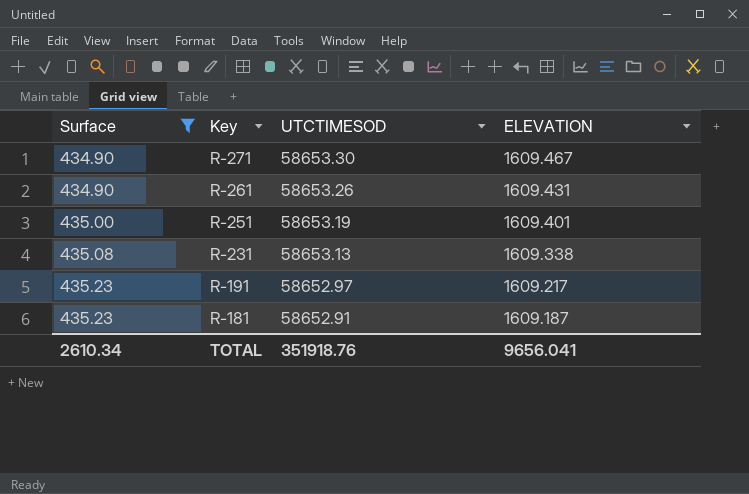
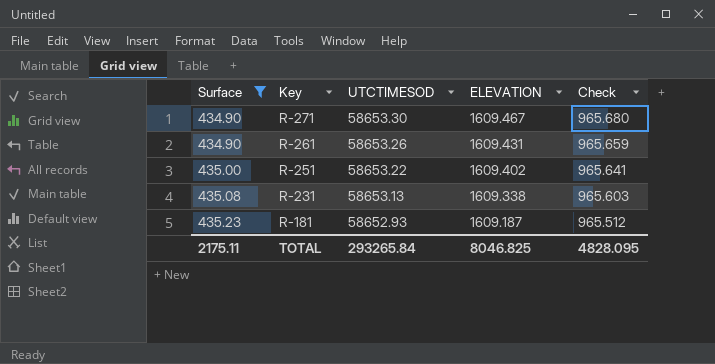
column Check | formula: none -> [ELEVATION] * 0.6
row R-191: 435.23 | 58652.97 | 1609.217 -> none
R-251 | UTCTIMESOD: 58653.19 -> 58653.22
R-251 | ELEVATION: 1609.401 -> 1609.402
R-181 | UTCTIMESOD: 58652.91 -> 58652.93
TOTAL | Surface: 2610.34 -> 2175.11
TOTAL | UTCTIMESOD: 351918.76 -> 293265.84
TOTAL | ELEVATION: 9656.041 -> 8046.825

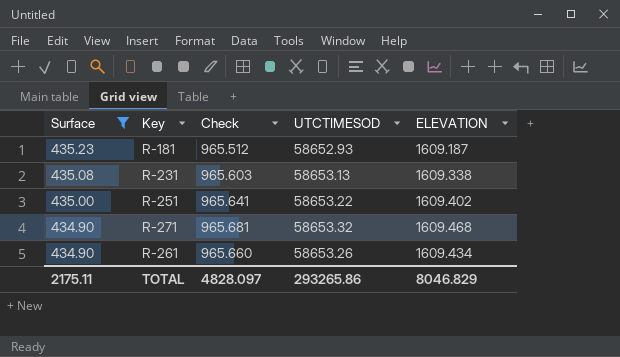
row order: Surface ascending -> Surface descending
column Check | position: 5 -> 3
R-271 | Check: 965.680 -> 965.681
R-271 | UTCTIMESOD: 58653.30 -> 58653.32
R-271 | ELEVATION: 1609.467 -> 1609.468
R-261 | Check: 965.659 -> 965.660
R-261 | ELEVATION: 1609.431 -> 1609.434
TOTAL | Check: 4828.095 -> 4828.097
TOTAL | UTCTIMESOD: 293265.84 -> 293265.86
TOTAL | ELEVATION: 8046.825 -> 8046.829

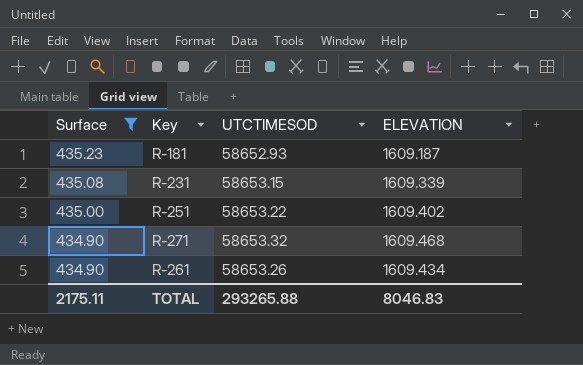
column Check | formula: [ELEVATION] * 0.6 -> none
R-231 | UTCTIMESOD: 58653.13 -> 58653.15
R-231 | ELEVATION: 1609.338 -> 1609.339
TOTAL | UTCTIMESOD: 293265.86 -> 293265.88
TOTAL | ELEVATION: 8046.829 -> 8046.83

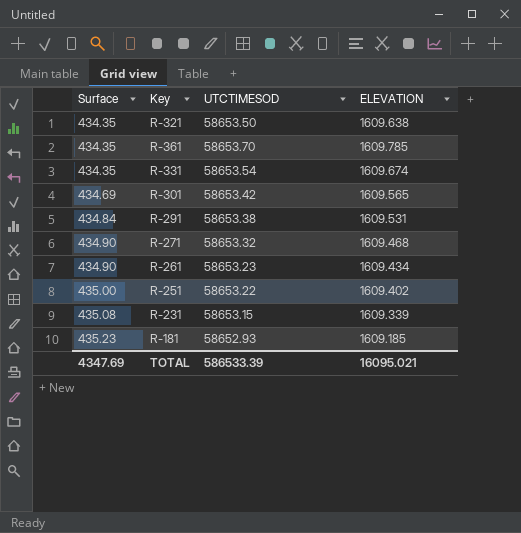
filter: Surface >= 434.90 -> none
row order: Surface descending -> Surface ascending
R-261 | UTCTIMESOD: 58653.26 -> 58653.23
R-181 | ELEVATION: 1609.187 -> 1609.185
TOTAL | Surface: 2175.11 -> 4347.69
TOTAL | UTCTIMESOD: 293265.88 -> 586533.39
TOTAL | ELEVATION: 8046.83 -> 16095.021

